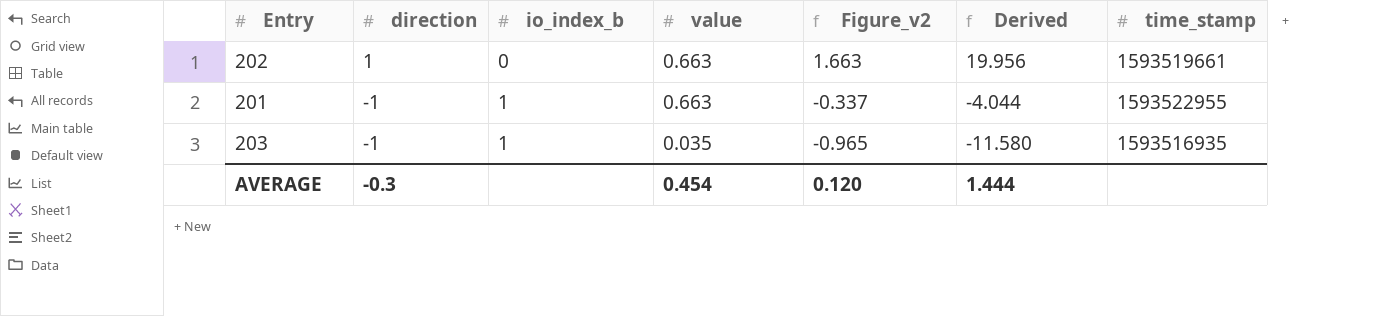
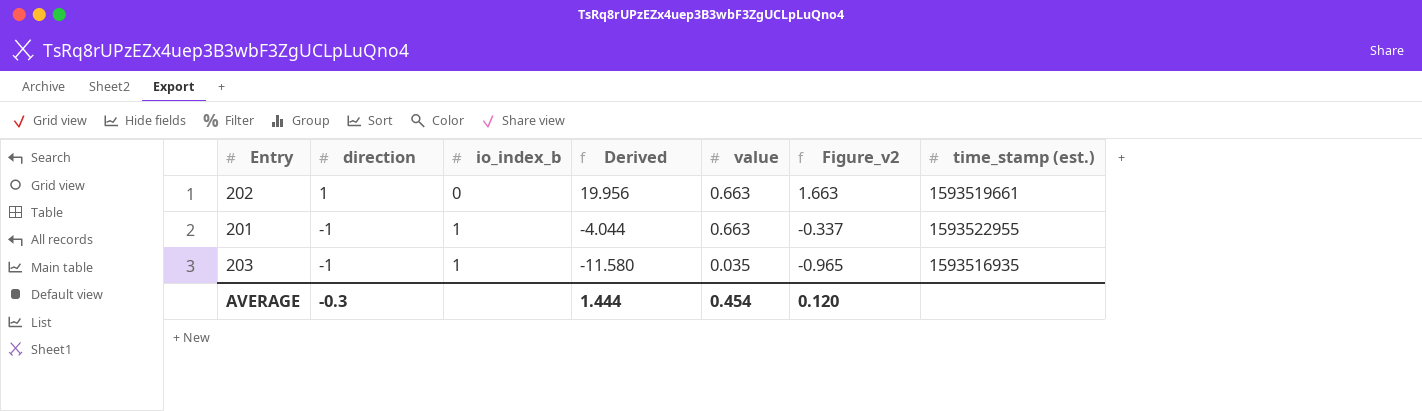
column Derived | position: 6 -> 4
column name: time_stamp -> time_stamp (est.)

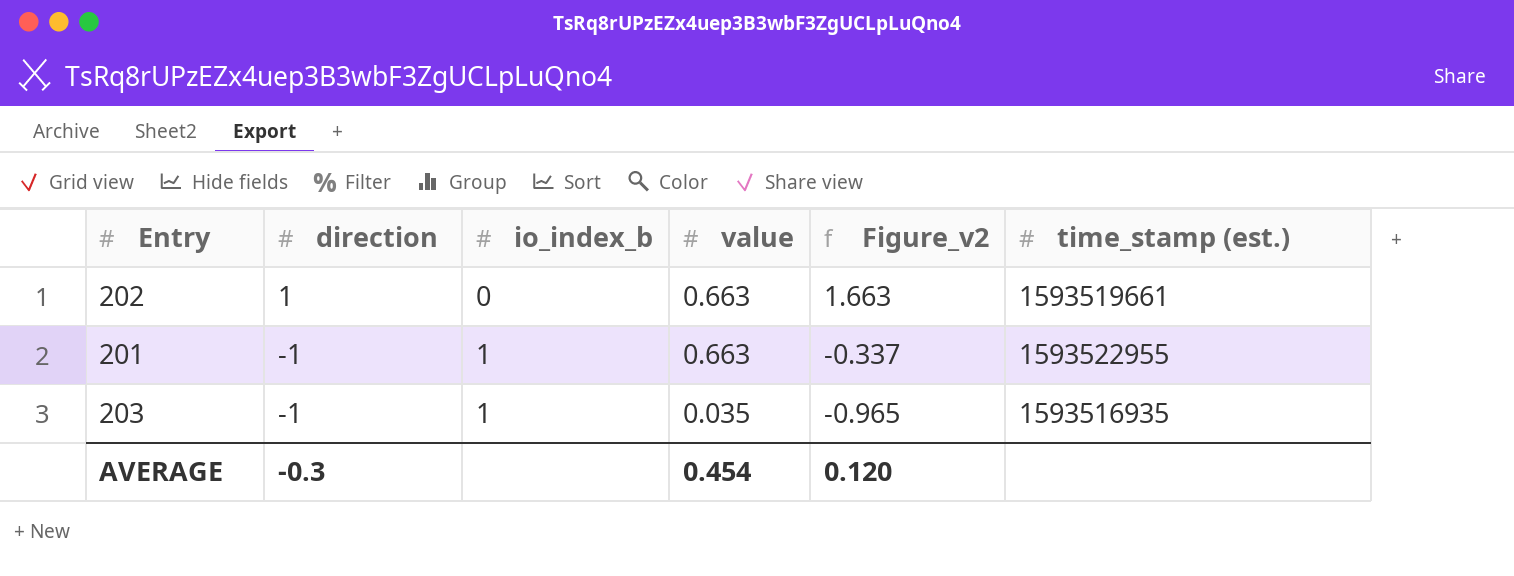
column Derived | formula: [Figure_v2] * 12 -> none

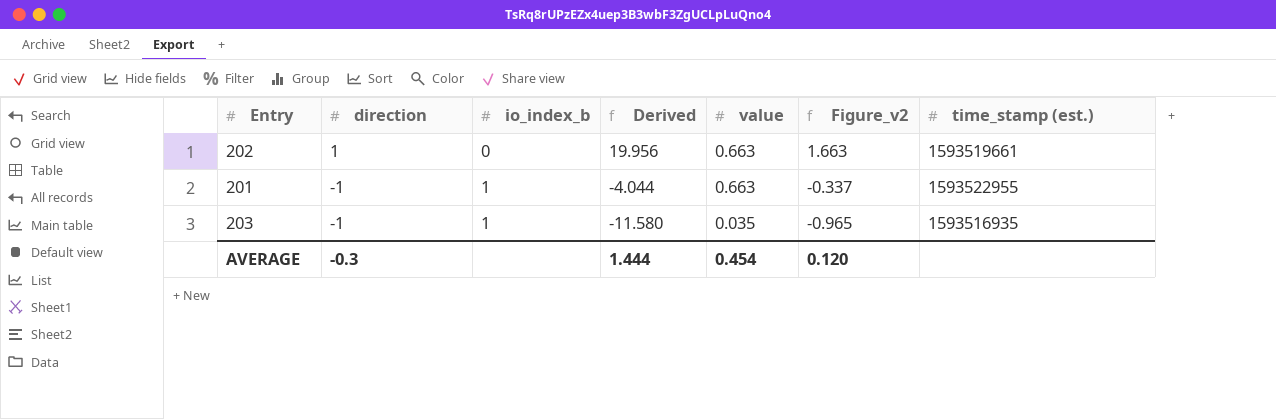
column Derived | formula: none -> [Figure_v2] * 12

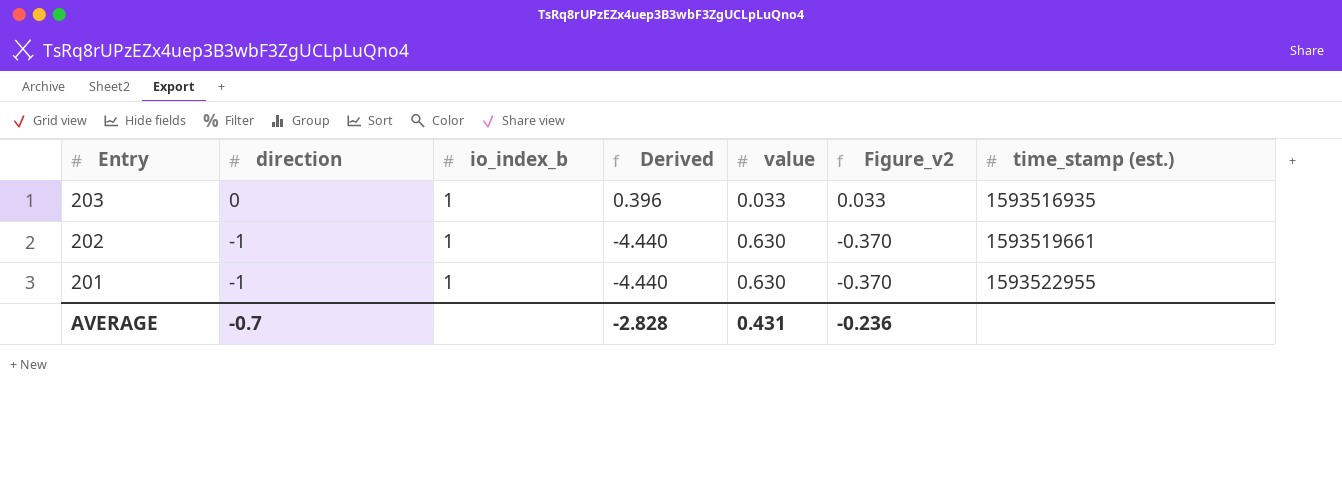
row order: direction descending -> Entry descending
203 | direction: -1 -> 0
203 | Derived: -11.580 -> 0.396
203 | value: 0.035 -> 0.033
203 | Figure_v2: -0.965 -> 0.033
202 | direction: 1 -> -1
202 | io_index_b: 0 -> 1
202 | Derived: 19.956 -> -4.440
202 | value: 0.663 -> 0.630
202 | Figure_v2: 1.663 -> -0.370
201 | Derived: -4.044 -> -4.440
201 | value: 0.663 -> 0.630
201 | Figure_v2: -0.337 -> -0.370
AVERAGE | direction: -0.3 -> -0.7
AVERAGE | Derived: 1.444 -> -2.828
AVERAGE | value: 0.454 -> 0.431
AVERAGE | Figure_v2: 0.120 -> -0.236

